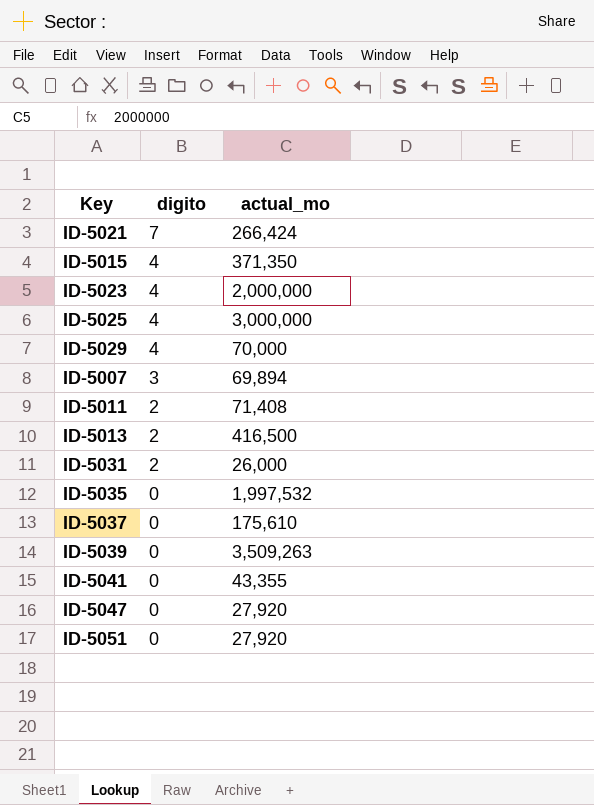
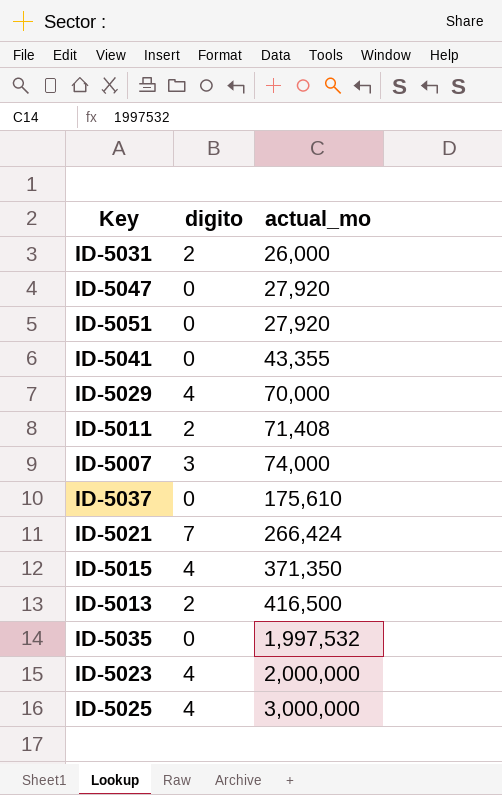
row order: digito descending -> actual_mo ascending
row ID-5039: 0 | 3,509,263 -> none
ID-5007 | actual_mo: 69,894 -> 74,000

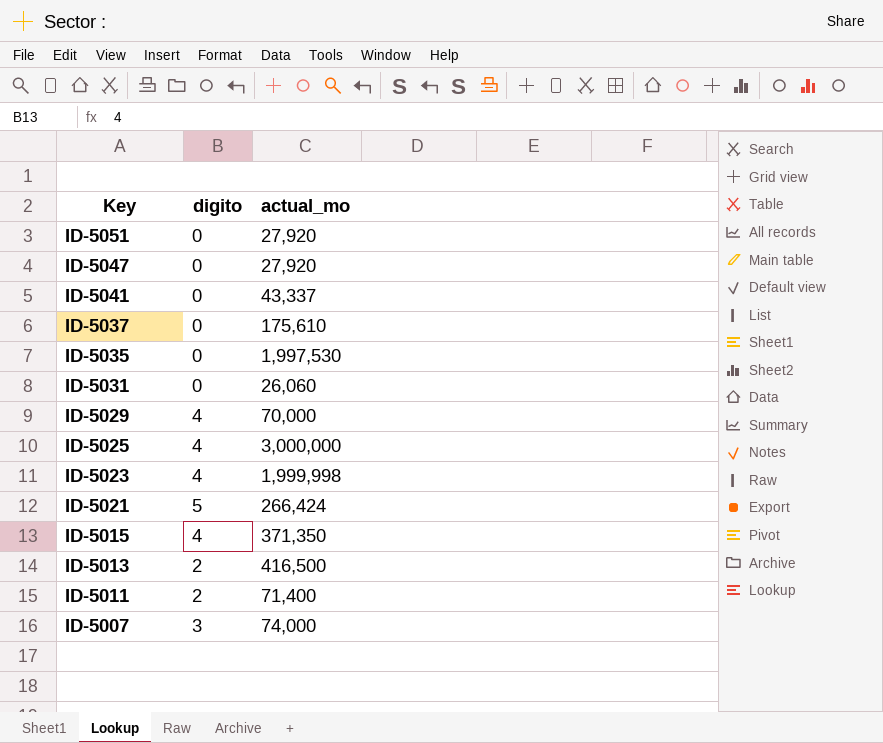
row order: actual_mo ascending -> Key descending
ID-5041 | actual_mo: 43,355 -> 43,337
ID-5035 | actual_mo: 1,997,532 -> 1,997,530
ID-5031 | digito: 2 -> 0
ID-5031 | actual_mo: 26,000 -> 26,060
ID-5023 | actual_mo: 2,000,000 -> 1,999,998
ID-5021 | digito: 7 -> 5
ID-5011 | actual_mo: 71,408 -> 71,400

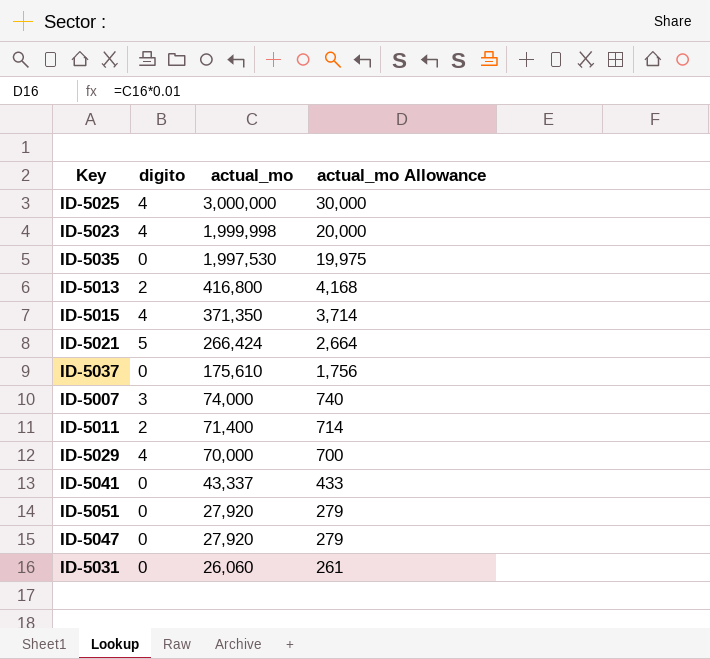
row order: Key descending -> actual_mo descending
column actual_mo Allowance | formula: none -> [actual_mo] * 0.01
ID-5013 | actual_mo: 416,500 -> 416,800

